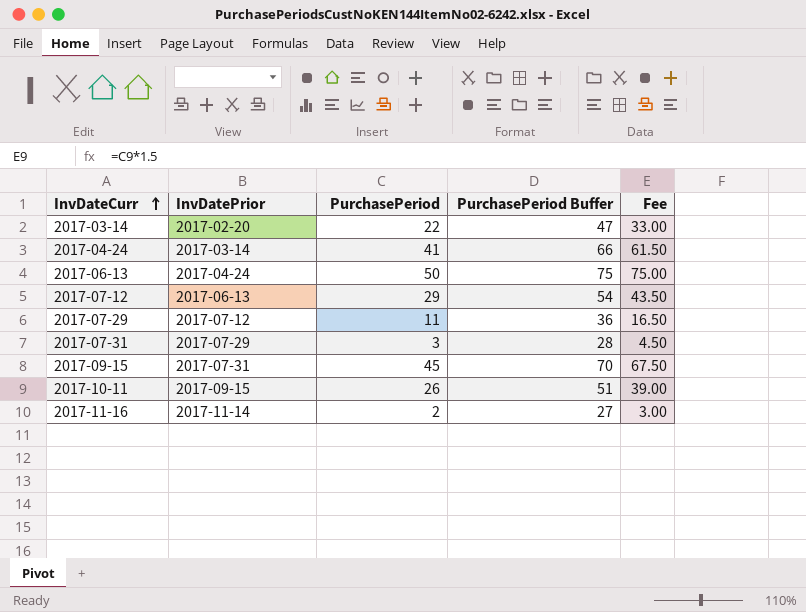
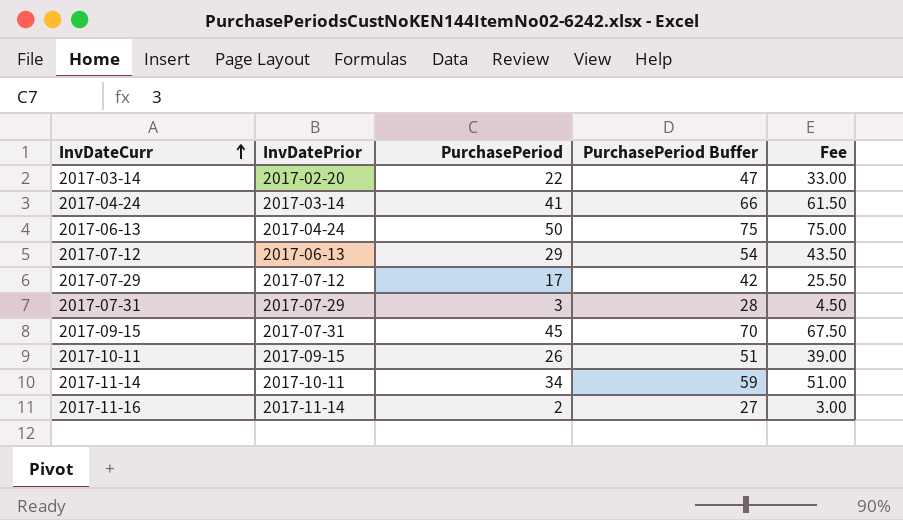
2017-07-29 | PurchasePeriod: 11 -> 17
2017-07-29 | PurchasePeriod Buffer: 36 -> 42
2017-07-29 | Fee: 16.50 -> 25.50
row 2017-11-14: none -> 2017-10-11 | 34 | 59 | 51.00

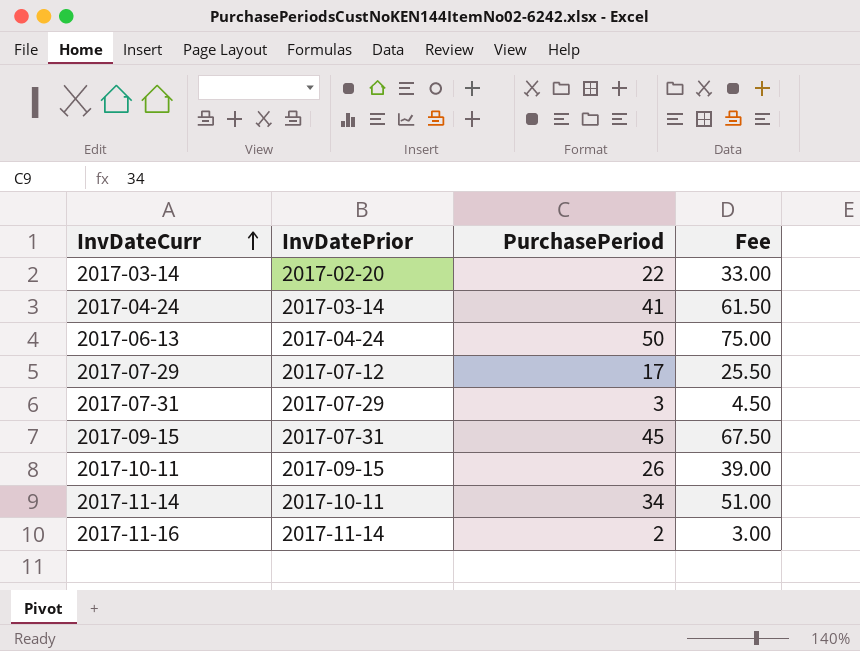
column PurchasePeriod Buffer | formula: [PurchasePeriod] + 25 -> none
row 2017-07-12: 2017-06-13 | 29 | 54 | 43.50 -> none

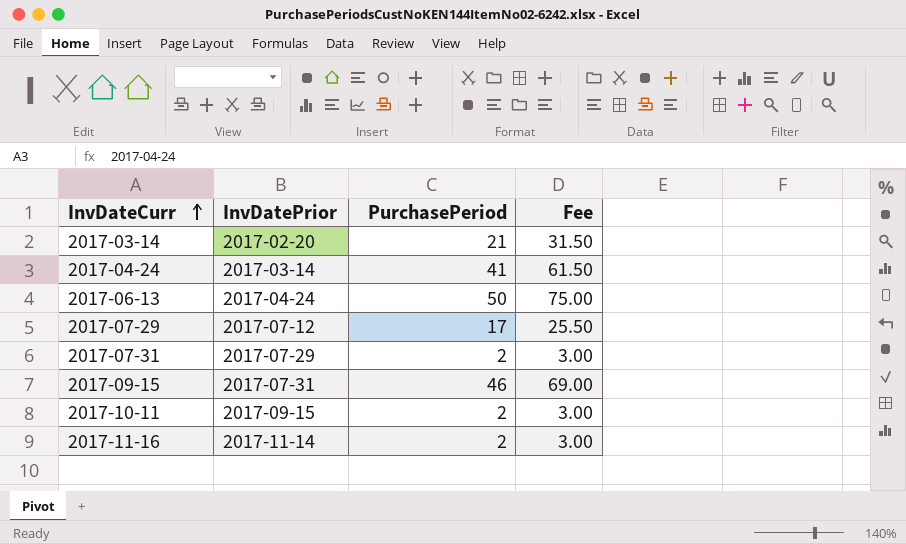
row 2017-11-14: 2017-10-11 | 34 | 51.00 -> none
2017-03-14 | PurchasePeriod: 22 -> 21
2017-03-14 | Fee: 33.00 -> 31.50
2017-07-31 | PurchasePeriod: 3 -> 2
2017-07-31 | Fee: 4.50 -> 3.00
2017-09-15 | PurchasePeriod: 45 -> 46
2017-09-15 | Fee: 67.50 -> 69.00
2017-10-11 | PurchasePeriod: 26 -> 2
2017-10-11 | Fee: 39.00 -> 3.00

